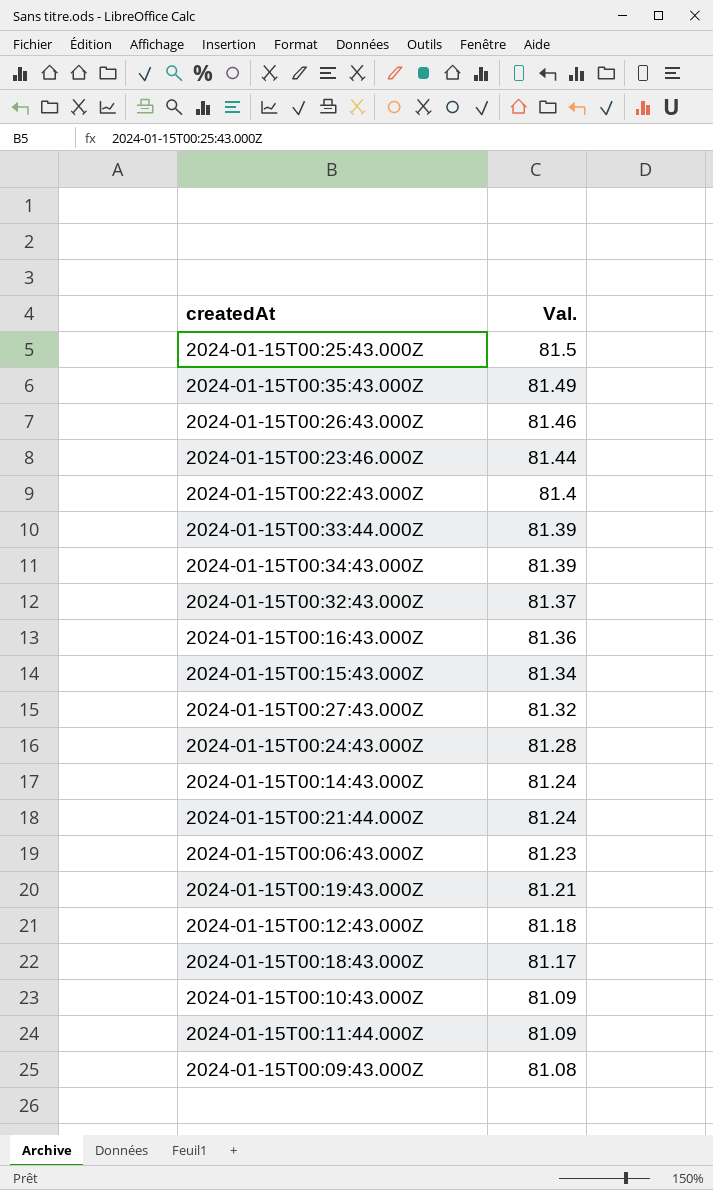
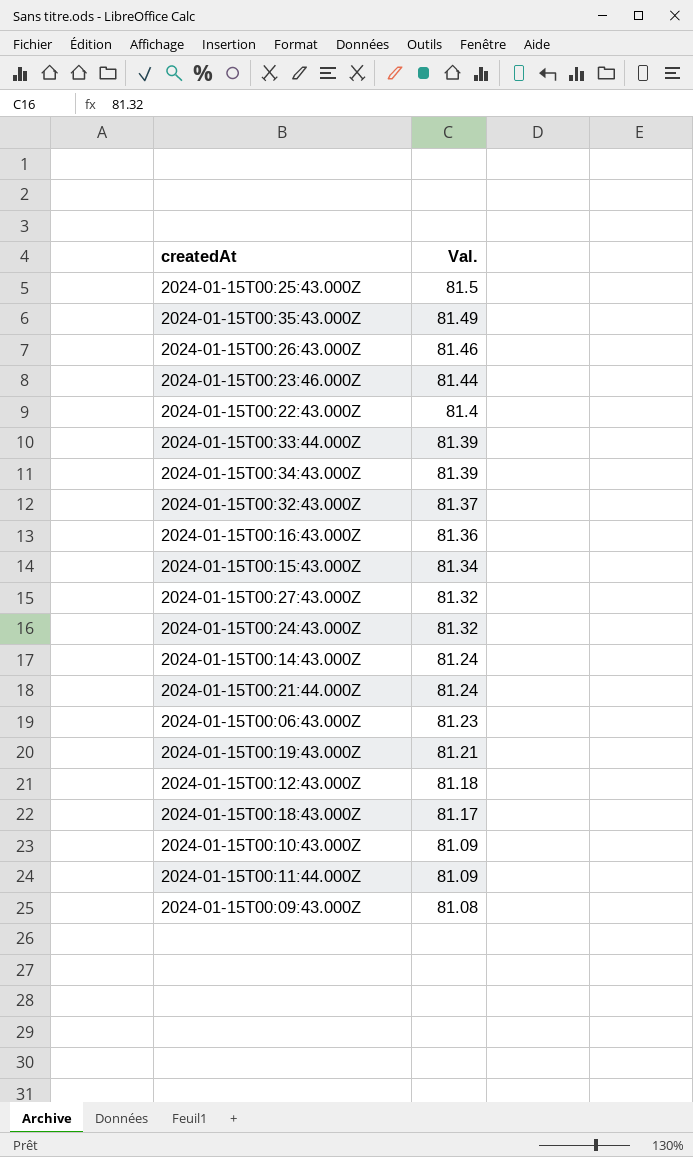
2024-01-15T00:24:43.000Z | Val.: 81.28 -> 81.32

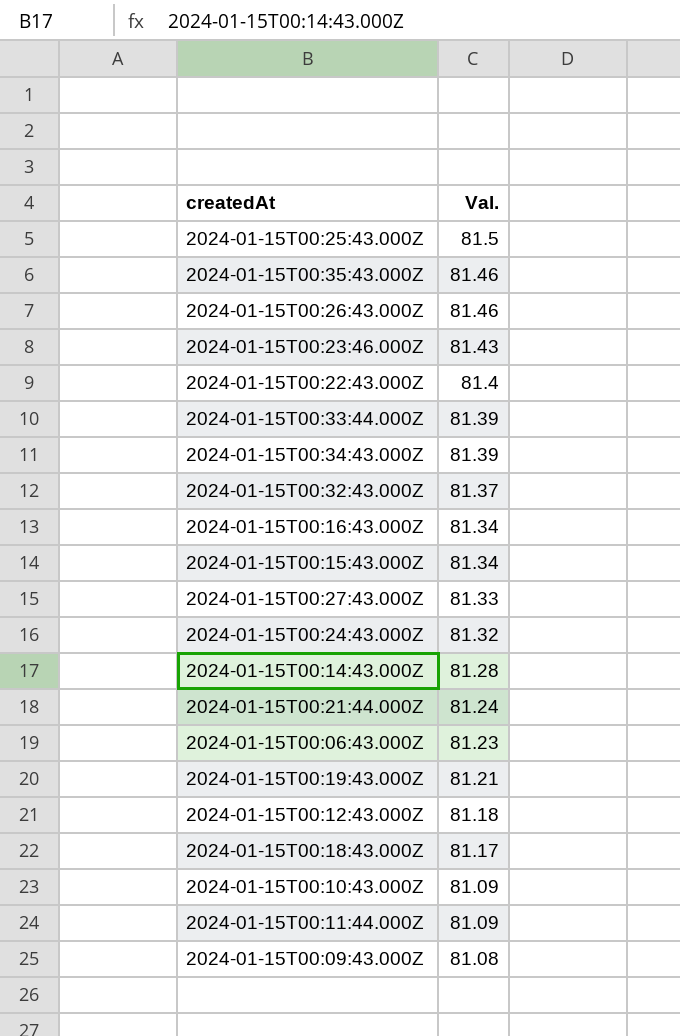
2024-01-15T00:35:43.000Z | Val.: 81.49 -> 81.46
2024-01-15T00:23:46.000Z | Val.: 81.44 -> 81.43
2024-01-15T00:16:43.000Z | Val.: 81.36 -> 81.34
2024-01-15T00:27:43.000Z | Val.: 81.32 -> 81.33
2024-01-15T00:14:43.000Z | Val.: 81.24 -> 81.28

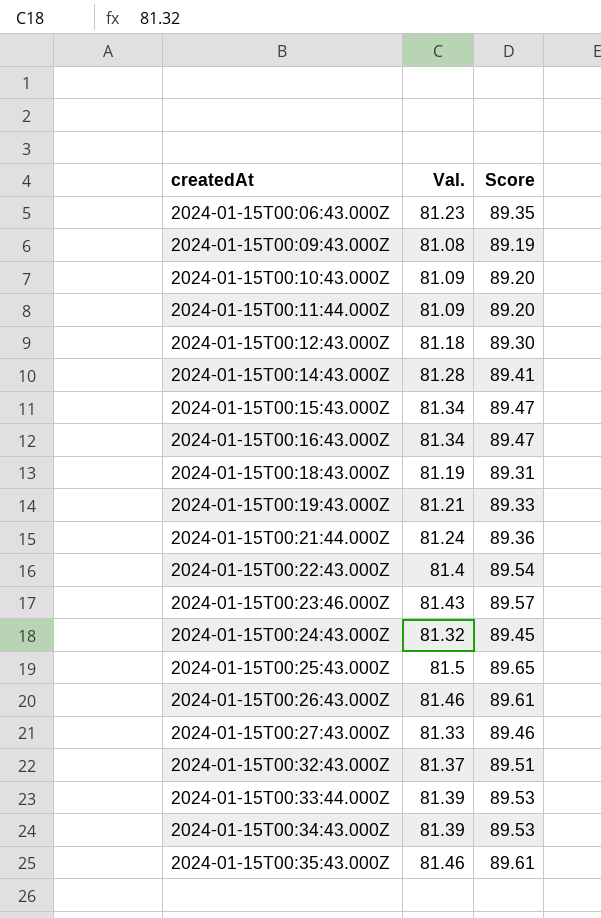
row order: Val. descending -> createdAt ascending
column Score | formula: none -> [Val.] * 1.1
2024-01-15T00:18:43.000Z | Val.: 81.17 -> 81.19

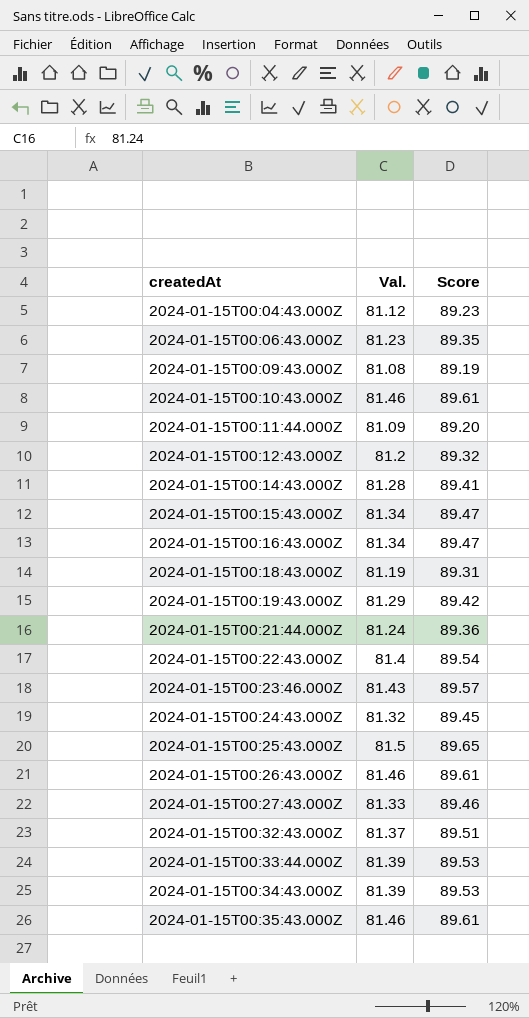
row 2024-01-15T00:04:43.000Z: none -> 81.12 | 89.23
2024-01-15T00:10:43.000Z | Val.: 81.09 -> 81.46
2024-01-15T00:10:43.000Z | Score: 89.20 -> 89.61
2024-01-15T00:12:43.000Z | Val.: 81.18 -> 81.2
2024-01-15T00:12:43.000Z | Score: 89.30 -> 89.32
2024-01-15T00:19:43.000Z | Val.: 81.21 -> 81.29
2024-01-15T00:19:43.000Z | Score: 89.33 -> 89.42

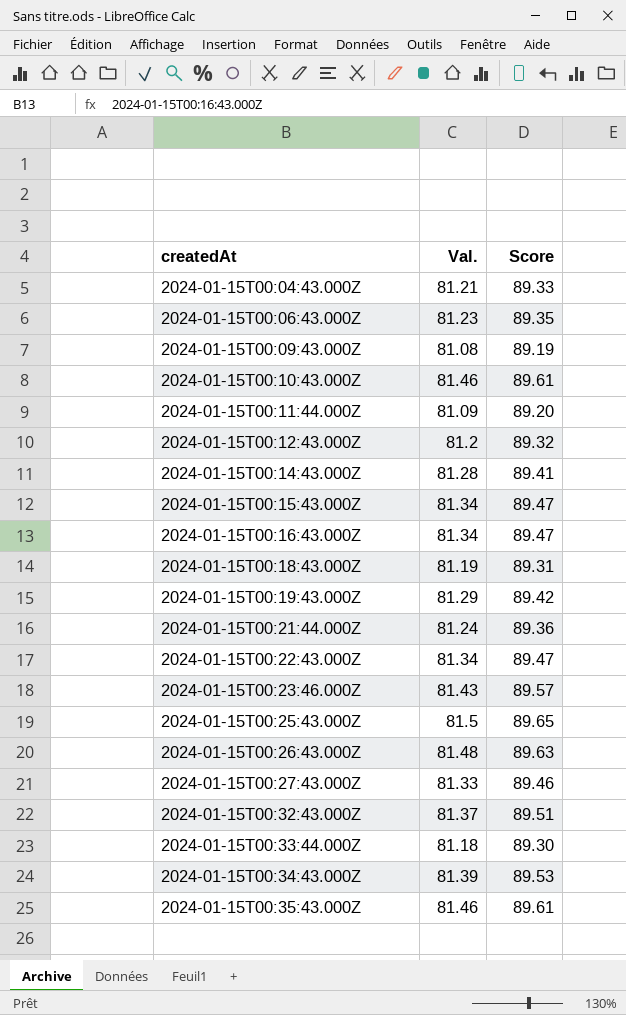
row 2024-01-15T00:24:43.000Z: 81.32 | 89.45 -> none
2024-01-15T00:04:43.000Z | Val.: 81.12 -> 81.21
2024-01-15T00:04:43.000Z | Score: 89.23 -> 89.33
2024-01-15T00:22:43.000Z | Val.: 81.4 -> 81.34
2024-01-15T00:22:43.000Z | Score: 89.54 -> 89.47
2024-01-15T00:26:43.000Z | Val.: 81.46 -> 81.48
2024-01-15T00:26:43.000Z | Score: 89.61 -> 89.63
2024-01-15T00:33:44.000Z | Val.: 81.39 -> 81.18
2024-01-15T00:33:44.000Z | Score: 89.53 -> 89.30

